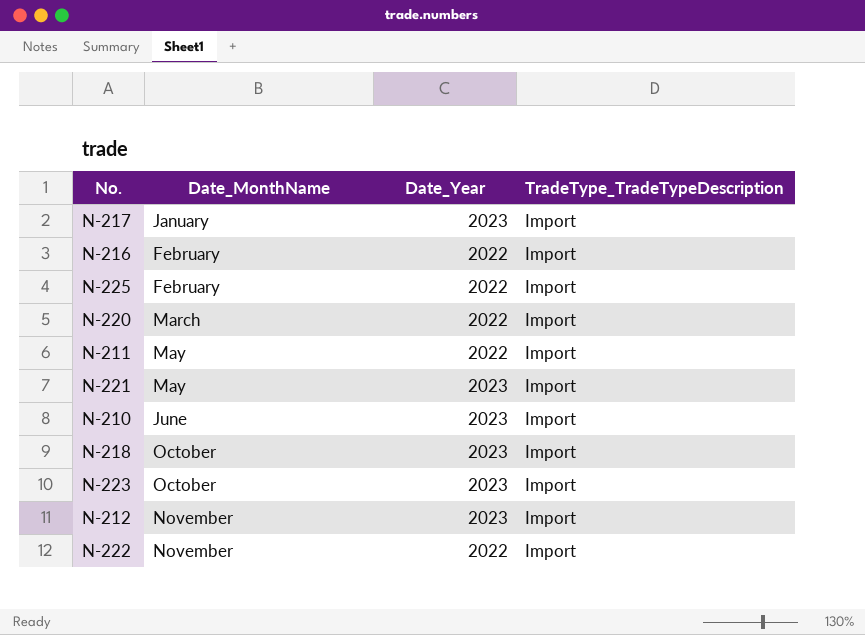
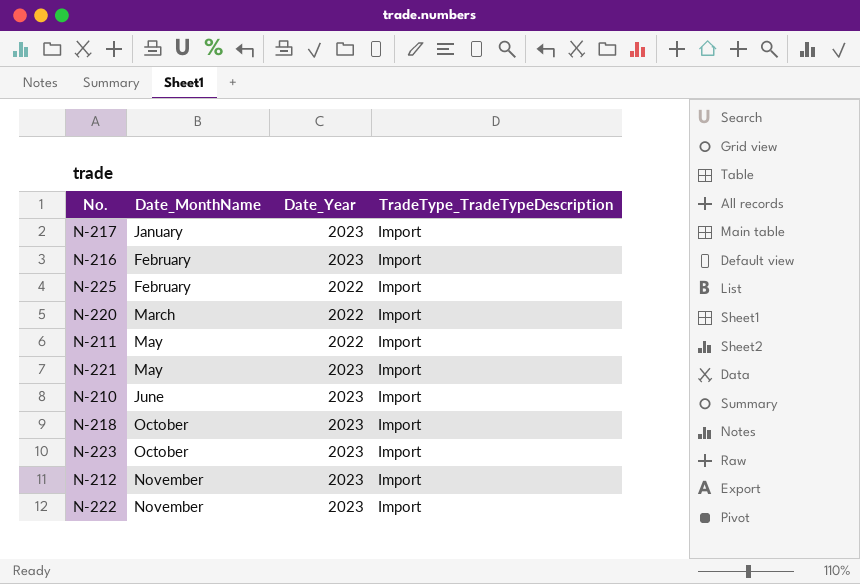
N-216 | Date_Year: 2022 -> 2023
N-222 | Date_Year: 2022 -> 2023

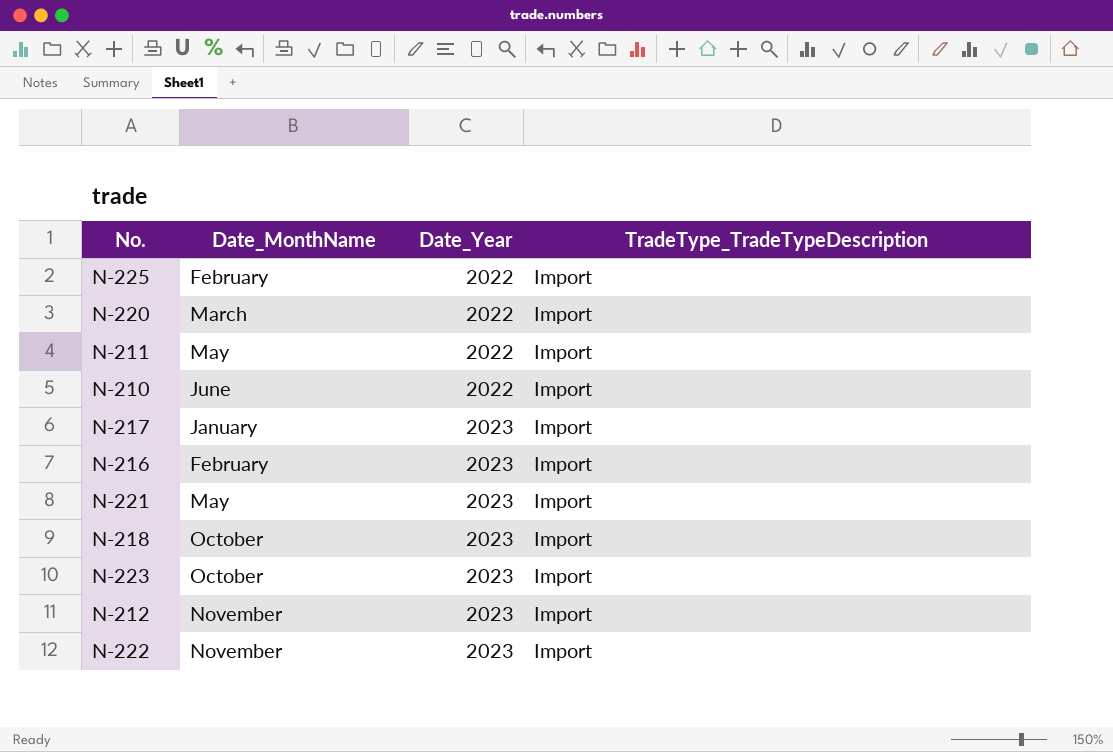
row order: Date_MonthName ascending -> Date_Year ascending
N-210 | Date_Year: 2023 -> 2022

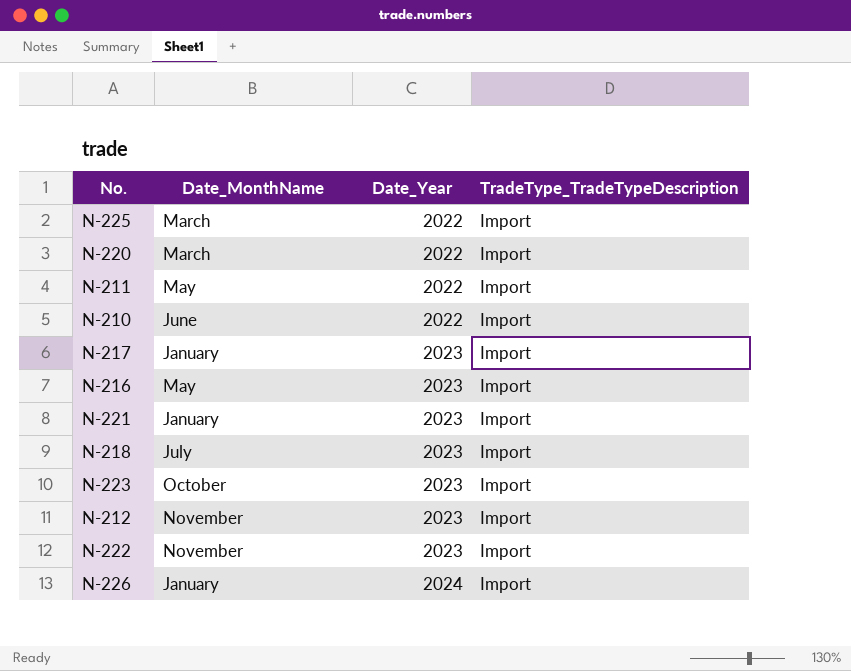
N-225 | Date_MonthName: February -> March
N-216 | Date_MonthName: February -> May
N-221 | Date_MonthName: May -> January
N-218 | Date_MonthName: October -> July
row N-226: none -> January | 2024 | Import

